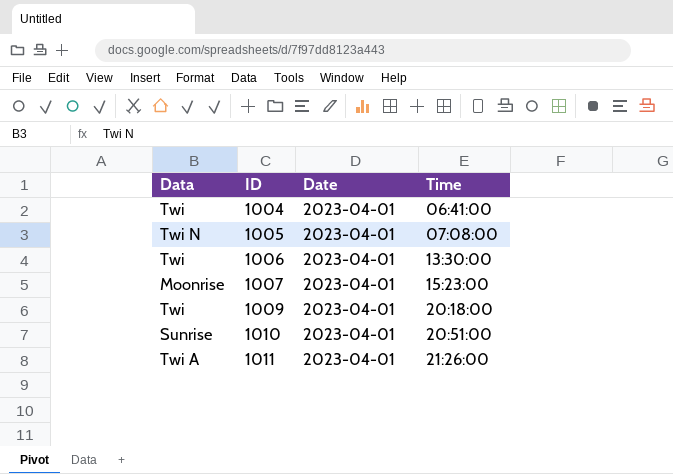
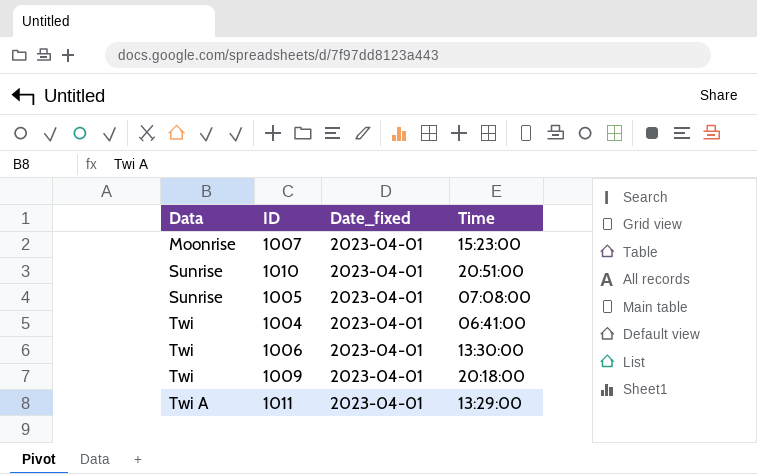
row order: ID ascending -> Data ascending
column name: Date -> Date_fixed
1005 | Data: Twi N -> Sunrise
1011 | Time: 21:26:00 -> 13:29:00

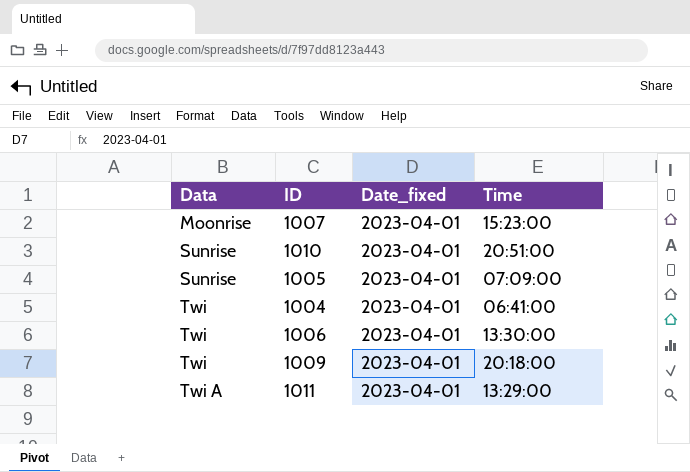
1005 | Time: 07:08:00 -> 07:09:00

